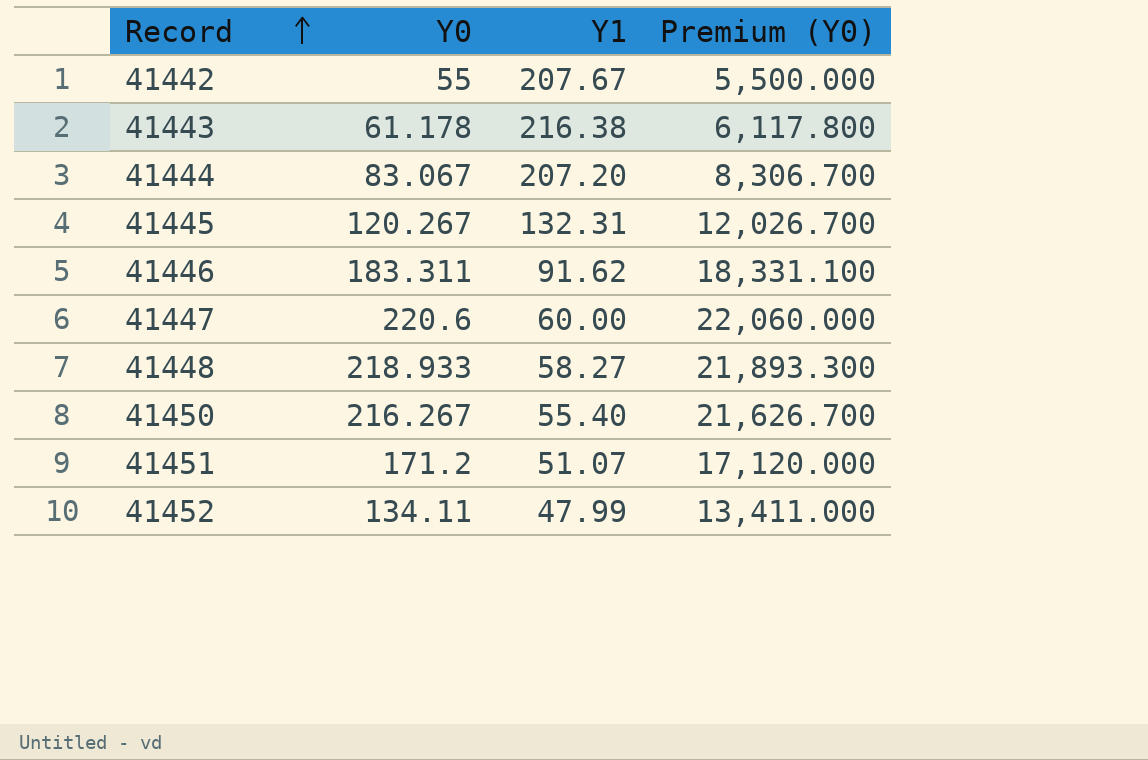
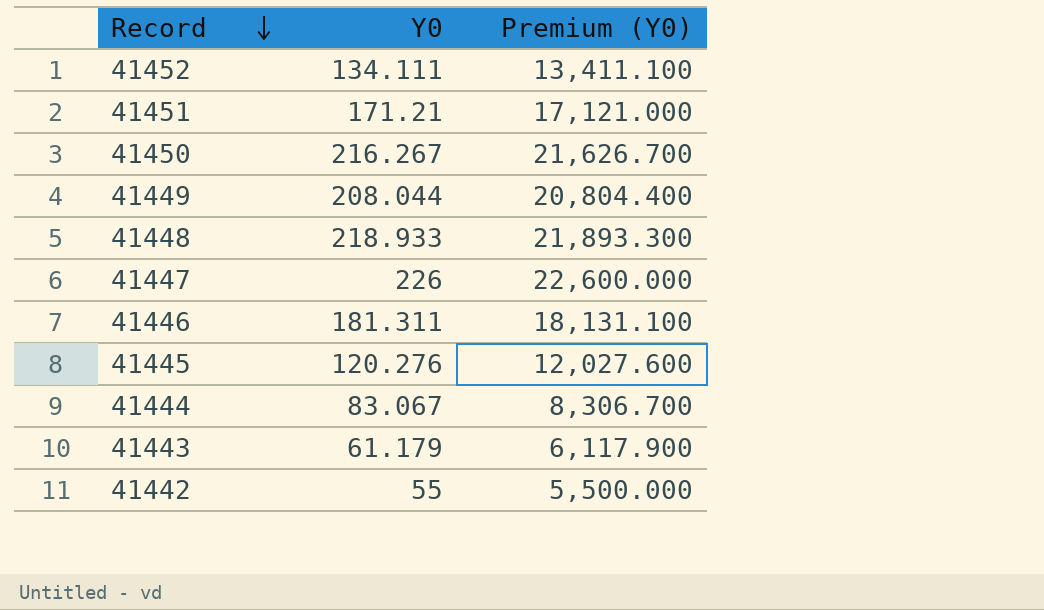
row order: Record ascending -> Record descending
column Y1 | position: 3 -> none
41452 | Y0: 134.11 -> 134.111
41452 | Premium (Y0): 13,411.000 -> 13,411.100
41451 | Y0: 171.2 -> 171.21
41451 | Premium (Y0): 17,120.000 -> 17,121.000
row 41449: none -> 208.044 | 20,804.400
41447 | Y0: 220.6 -> 226
41447 | Premium (Y0): 22,060.000 -> 22,600.000
41446 | Y0: 183.311 -> 181.311
41446 | Premium (Y0): 18,331.100 -> 18,131.100
41445 | Y0: 120.267 -> 120.276
41445 | Premium (Y0): 12,026.700 -> 12,027.600
41443 | Y0: 61.178 -> 61.179
41443 | Premium (Y0): 6,117.800 -> 6,117.900

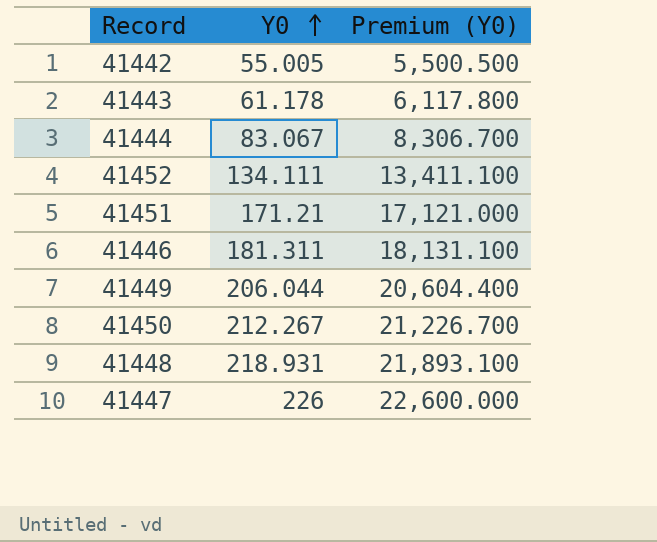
row order: Record descending -> Y0 ascending
row 41445: 120.276 | 12,027.600 -> none
41442 | Y0: 55 -> 55.005
41442 | Premium (Y0): 5,500.000 -> 5,500.500
41443 | Y0: 61.179 -> 61.178
41443 | Premium (Y0): 6,117.900 -> 6,117.800
41449 | Y0: 208.044 -> 206.044
41449 | Premium (Y0): 20,804.400 -> 20,604.400
41450 | Y0: 216.267 -> 212.267
41450 | Premium (Y0): 21,626.700 -> 21,226.700
41448 | Y0: 218.933 -> 218.931
41448 | Premium (Y0): 21,893.300 -> 21,893.100

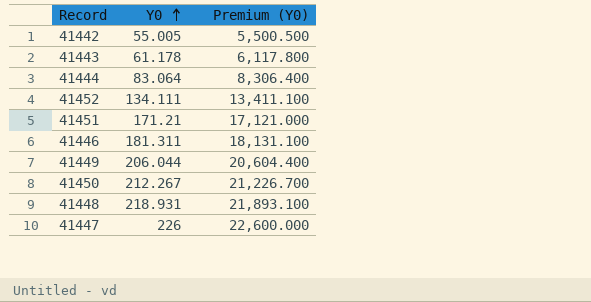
41444 | Y0: 83.067 -> 83.064
41444 | Premium (Y0): 8,306.700 -> 8,306.400

